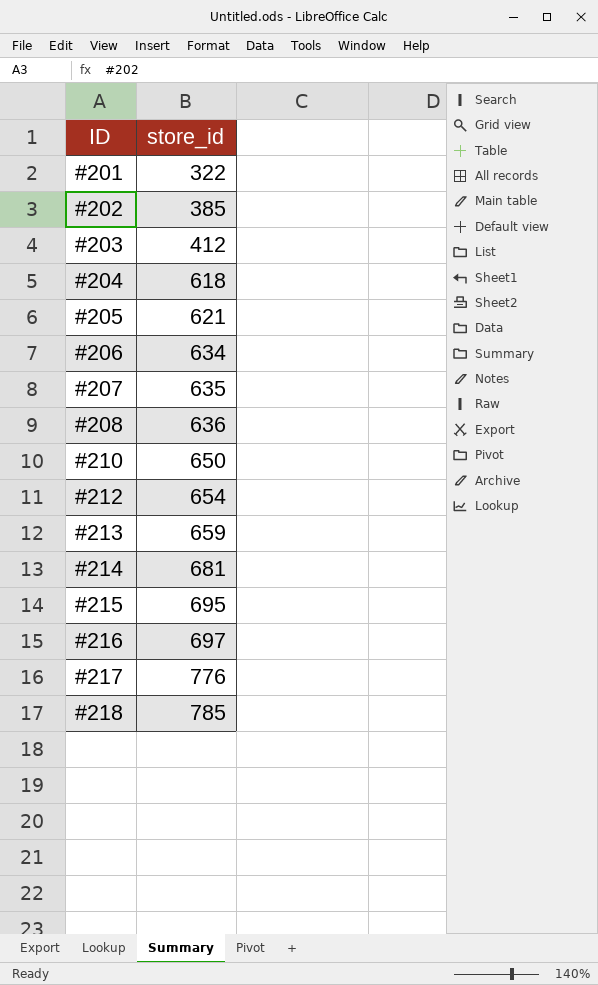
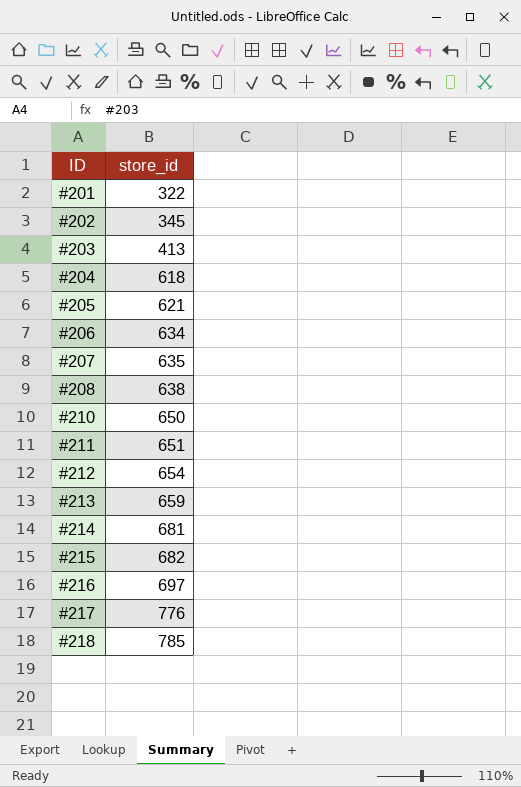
#202 | store_id: 385 -> 345
#203 | store_id: 412 -> 413
#208 | store_id: 636 -> 638
row #211: none -> 651
#215 | store_id: 695 -> 682

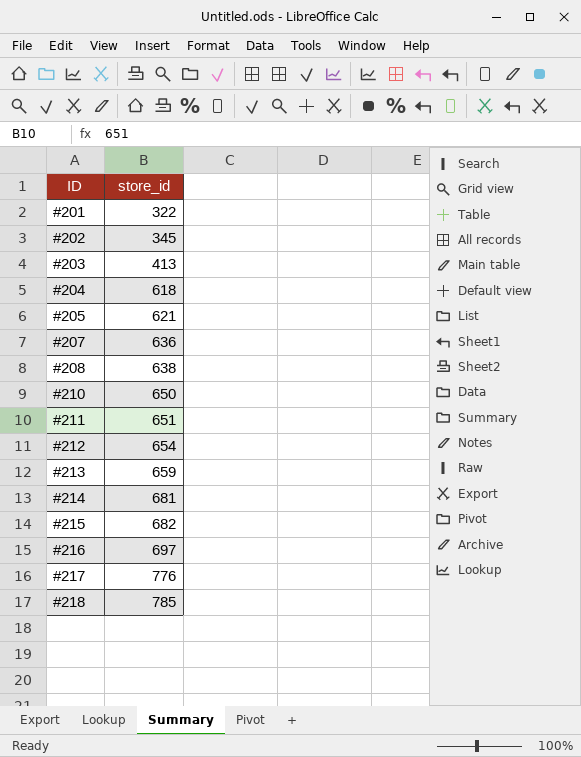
row #206: 634 -> none
#207 | store_id: 635 -> 636

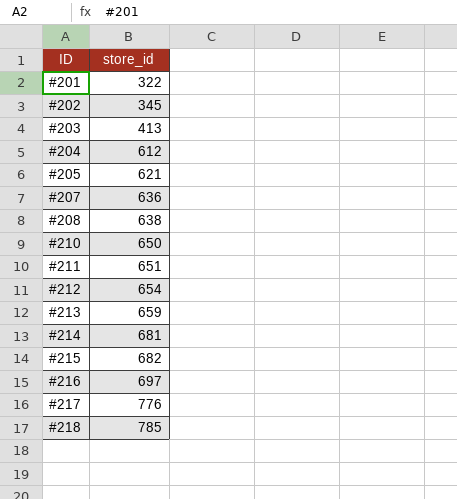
#204 | store_id: 618 -> 612

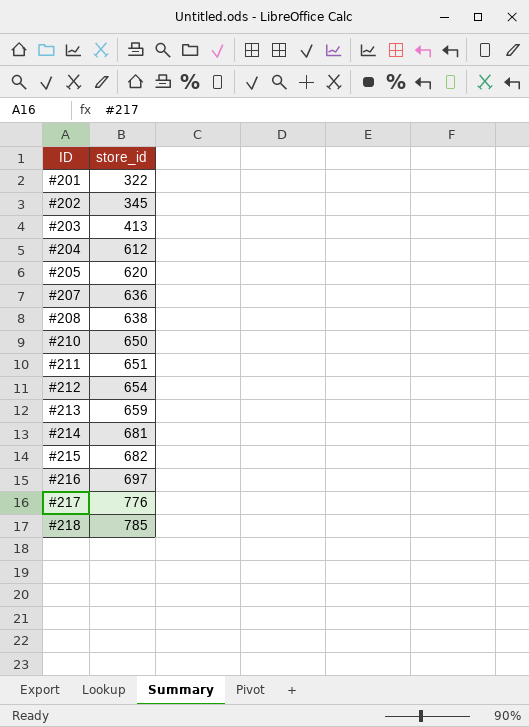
#205 | store_id: 621 -> 620

